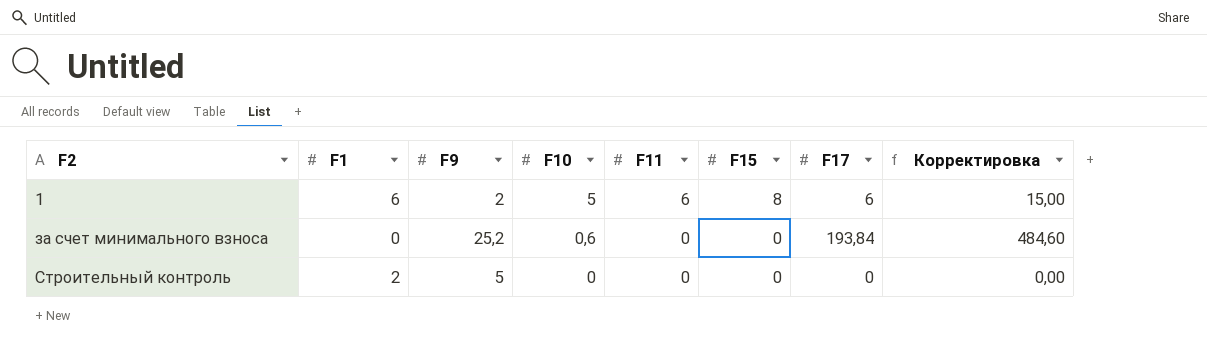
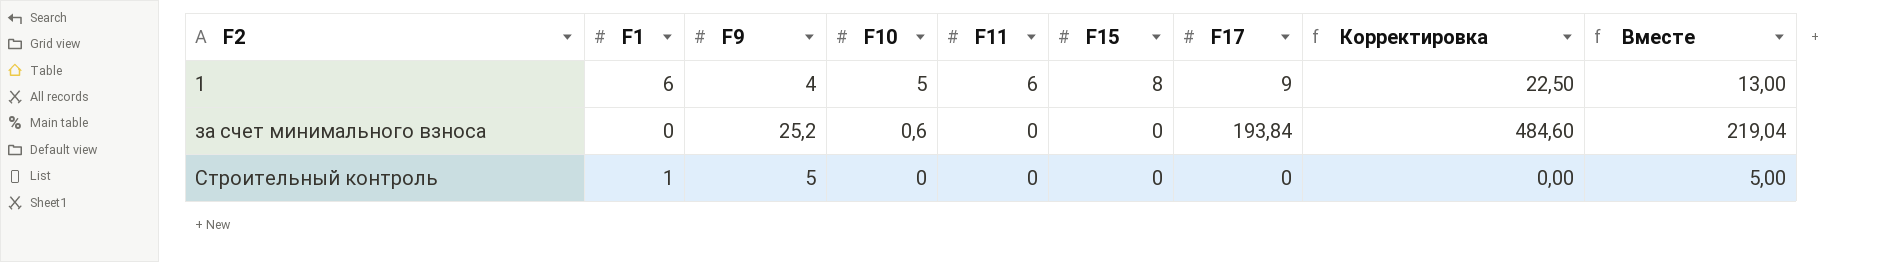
column Вместе | formula: none -> [F9] + [F17]
1 | F9: 2 -> 4
1 | F17: 6 -> 9
1 | Корректировка: 15,00 -> 22,50
Строительный контроль | F1: 2 -> 1

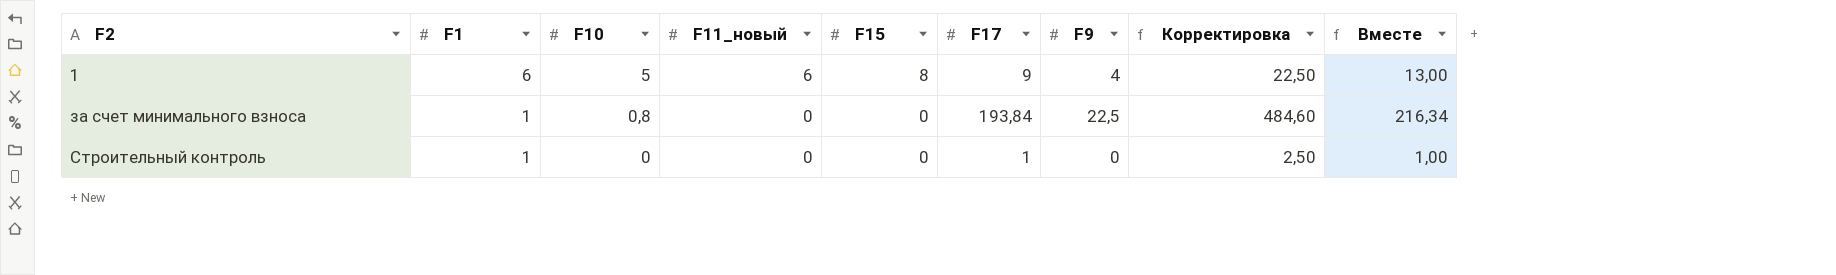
column name: F11 -> F11_новый
column F9 | position: 3 -> 7
за счет минимального взноса | F1: 0 -> 1
за счет минимального взноса | F10: 0,6 -> 0,8
за счет минимального взноса | F9: 25,2 -> 22,5
за счет минимального взноса | Вместе: 219,04 -> 216,34
Строительный контроль | F17: 0 -> 1
Строительный контроль | F9: 5 -> 0
Строительный контроль | Корректировка: 0,00 -> 2,50
Строительный контроль | Вместе: 5,00 -> 1,00

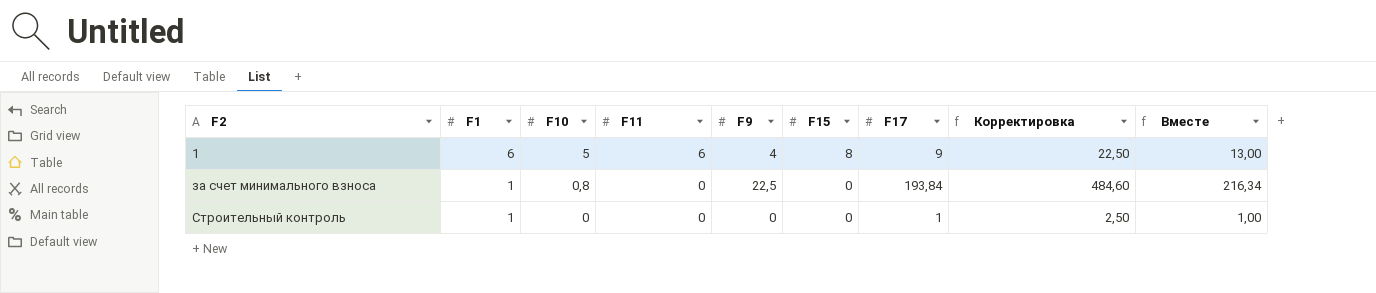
column name: F11_новый -> F11
column F9 | position: 7 -> 5

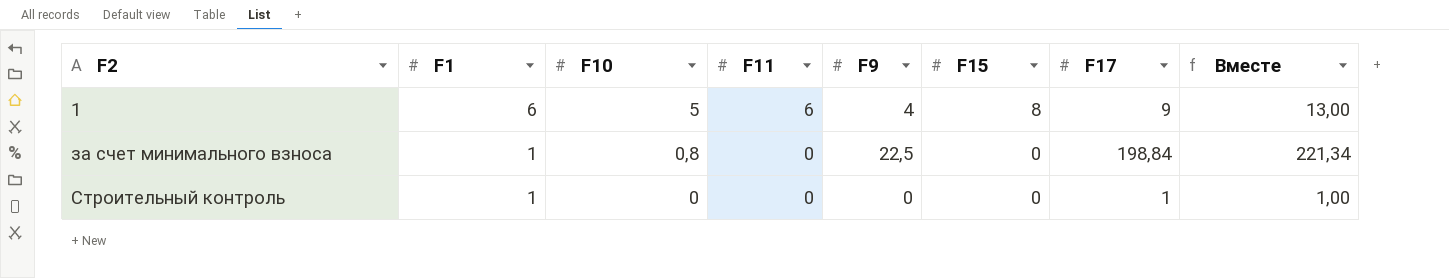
column Корректировка | formula: [F17] * 2,5 -> none
за счет минимального взноса | F17: 193,84 -> 198,84
за счет минимального взноса | Вместе: 216,34 -> 221,34

